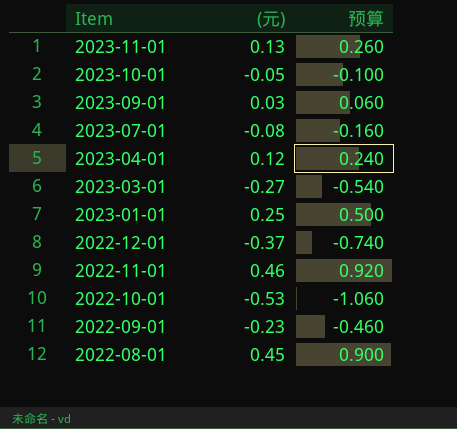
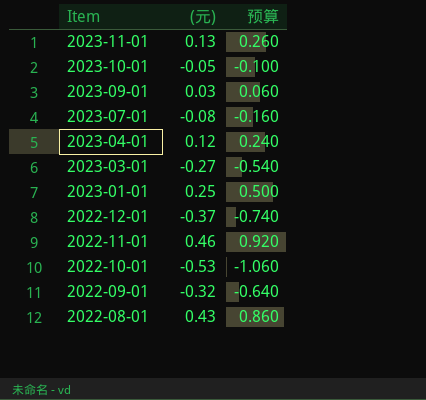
2022-09-01 | (元): -0.23 -> -0.32
2022-09-01 | 预算: -0.460 -> -0.640
2022-08-01 | (元): 0.45 -> 0.43
2022-08-01 | 预算: 0.900 -> 0.860

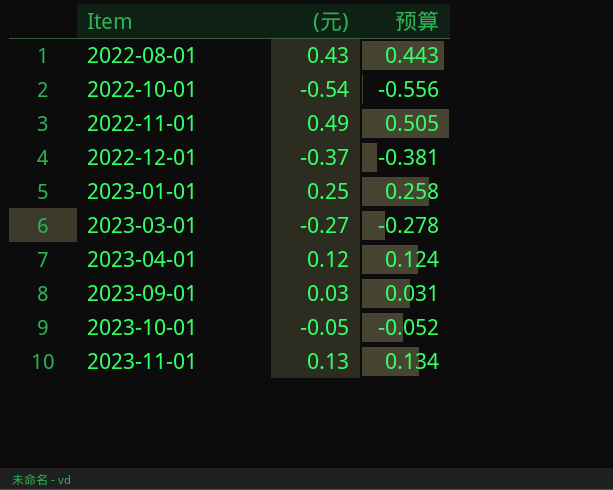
row order: Item descending -> Item ascending
column 预算 | formula: [(元)] * 2 -> [(元)] * 1.03
row 2023-07-01: -0.08 | -0.160 -> none
row 2022-09-01: -0.32 | -0.640 -> none
2022-10-01 | (元): -0.53 -> -0.54
2022-11-01 | (元): 0.46 -> 0.49

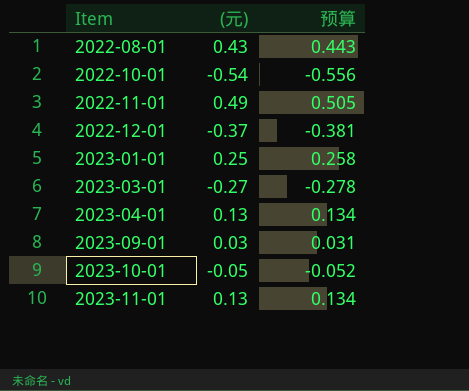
2023-04-01 | (元): 0.12 -> 0.13
2023-04-01 | 预算: 0.124 -> 0.134

